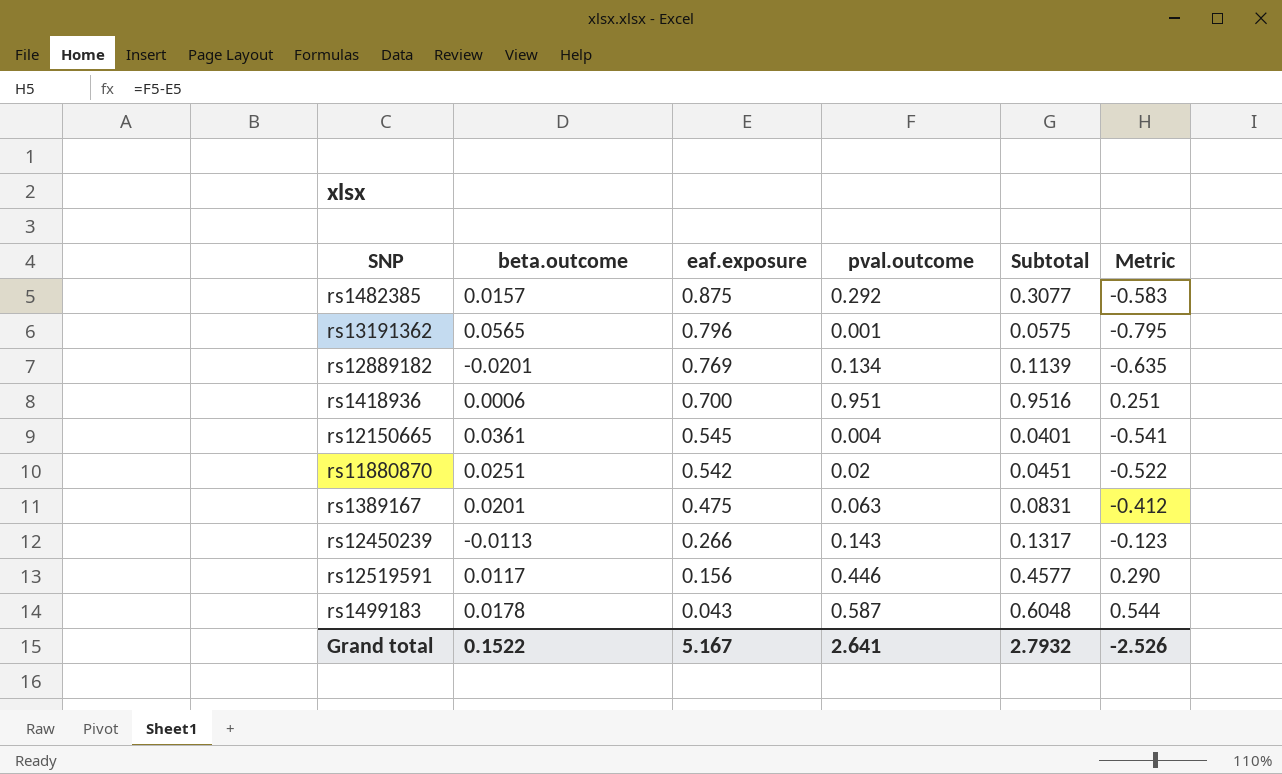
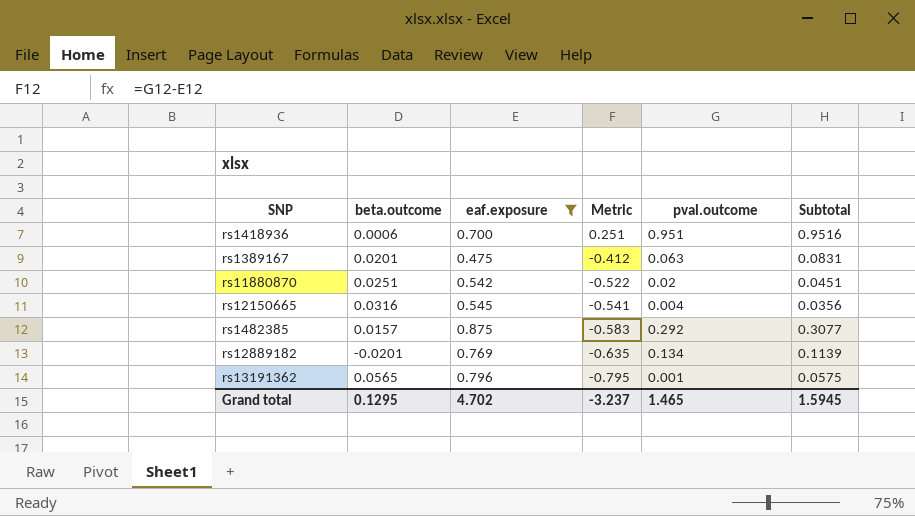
filter: none -> eaf.exposure >= 0.475
row order: eaf.exposure descending -> Metric descending
column Metric | position: 6 -> 4
rs12150665 | beta.outcome: 0.0361 -> 0.0316
rs12150665 | Subtotal: 0.0401 -> 0.0356
Grand total | beta.outcome: 0.1522 -> 0.1295
Grand total | eaf.exposure: 5.167 -> 4.702
Grand total | Metric: -2.526 -> -3.237
Grand total | pval.outcome: 2.641 -> 1.465
Grand total | Subtotal: 2.7932 -> 1.5945

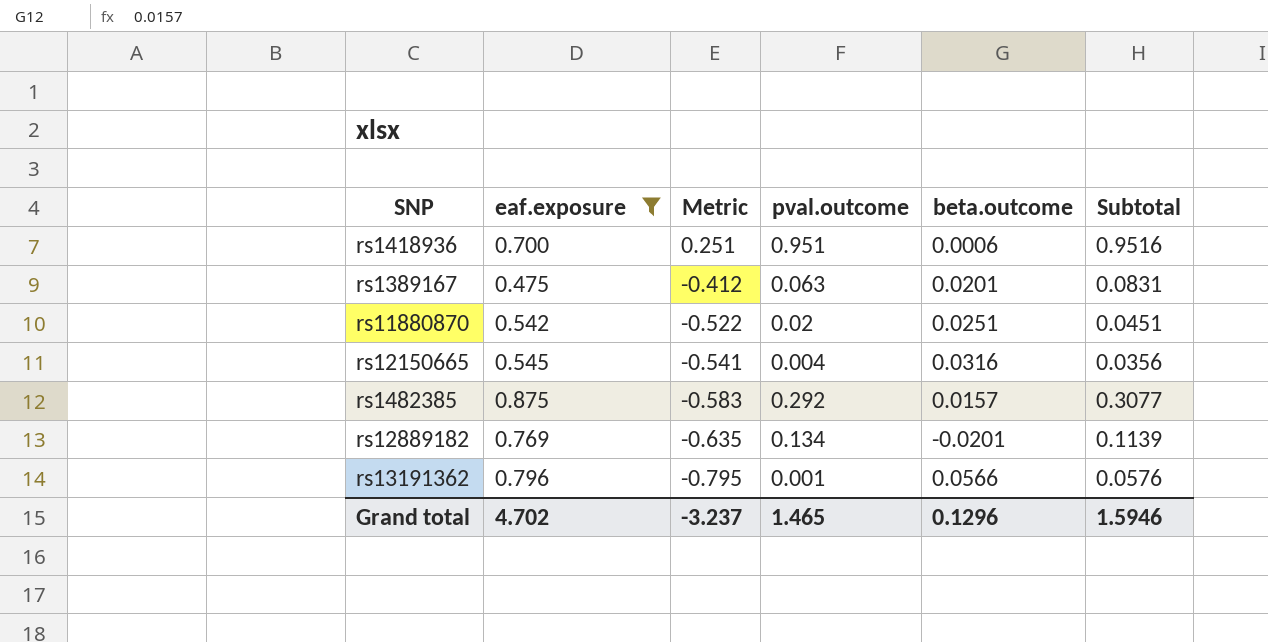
column beta.outcome | position: 2 -> 5
rs13191362 | beta.outcome: 0.0565 -> 0.0566
rs13191362 | Subtotal: 0.0575 -> 0.0576
Grand total | beta.outcome: 0.1295 -> 0.1296
Grand total | Subtotal: 1.5945 -> 1.5946

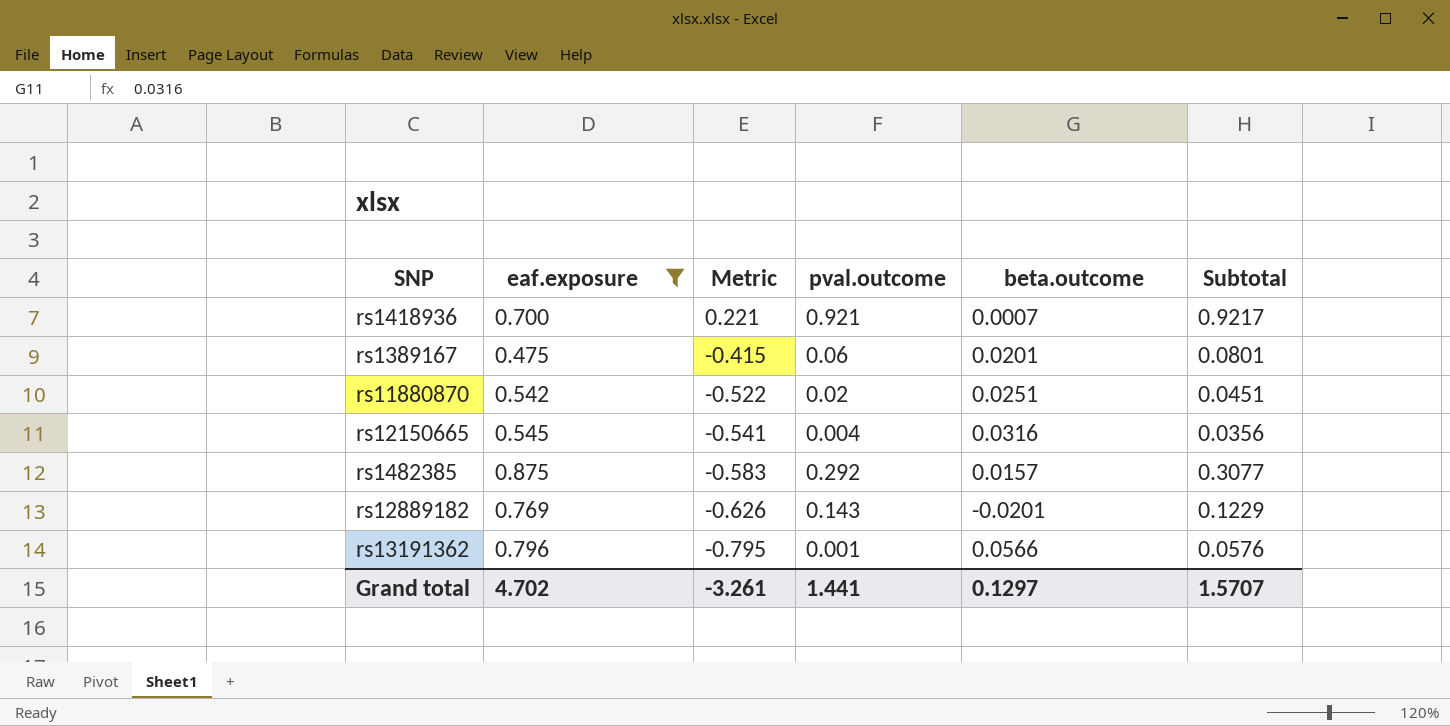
rs1418936 | Metric: 0.251 -> 0.221
rs1418936 | pval.outcome: 0.951 -> 0.921
rs1418936 | beta.outcome: 0.0006 -> 0.0007
rs1418936 | Subtotal: 0.9516 -> 0.9217
rs1389167 | Metric: -0.412 -> -0.415
rs1389167 | pval.outcome: 0.063 -> 0.06
rs1389167 | Subtotal: 0.0831 -> 0.0801
rs12889182 | Metric: -0.635 -> -0.626
rs12889182 | pval.outcome: 0.134 -> 0.143
rs12889182 | Subtotal: 0.1139 -> 0.1229
Grand total | Metric: -3.237 -> -3.261
Grand total | pval.outcome: 1.465 -> 1.441
Grand total | beta.outcome: 0.1296 -> 0.1297
Grand total | Subtotal: 1.5946 -> 1.5707

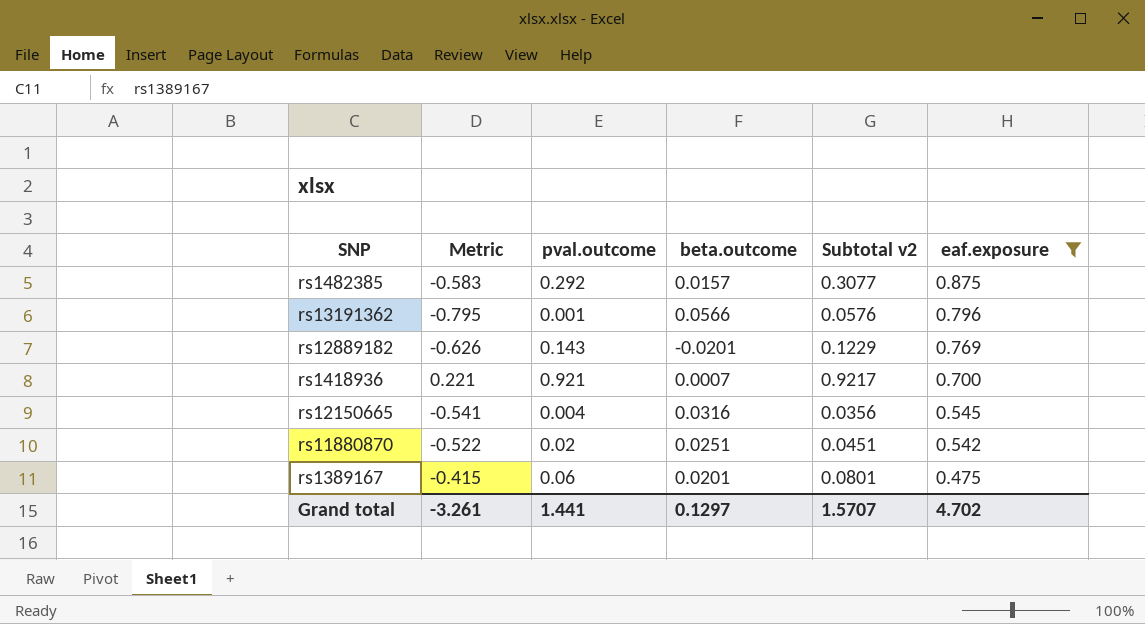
row order: Metric descending -> eaf.exposure descending
column name: Subtotal -> Subtotal v2
column eaf.exposure | position: 2 -> 6

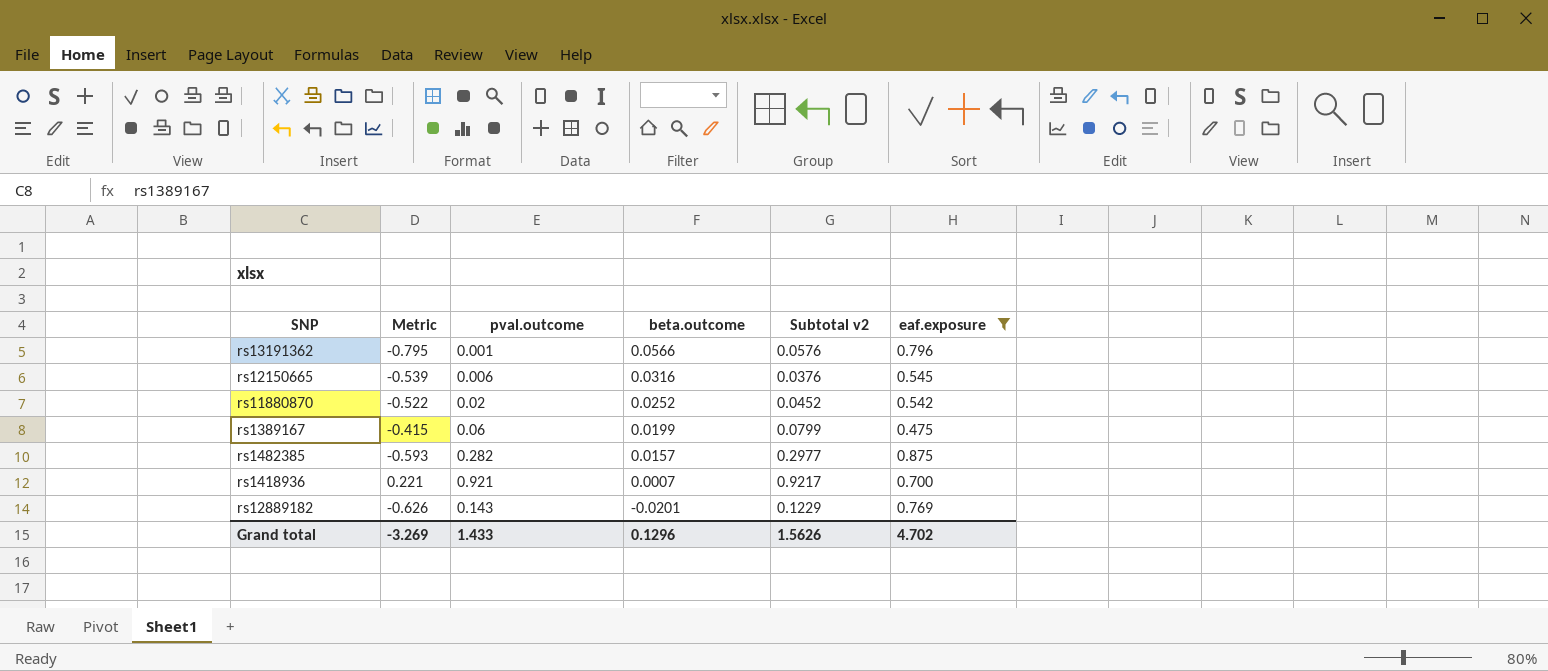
row order: eaf.exposure descending -> beta.outcome descending
rs12150665 | Metric: -0.541 -> -0.539
rs12150665 | pval.outcome: 0.004 -> 0.006
rs12150665 | Subtotal v2: 0.0356 -> 0.0376
rs11880870 | beta.outcome: 0.0251 -> 0.0252
rs11880870 | Subtotal v2: 0.0451 -> 0.0452
rs1389167 | beta.outcome: 0.0201 -> 0.0199
rs1389167 | Subtotal v2: 0.0801 -> 0.0799
rs1482385 | Metric: -0.583 -> -0.593
rs1482385 | pval.outcome: 0.292 -> 0.282
rs1482385 | Subtotal v2: 0.3077 -> 0.2977
Grand total | Metric: -3.261 -> -3.269
Grand total | pval.outcome: 1.441 -> 1.433
Grand total | beta.outcome: 0.1297 -> 0.1296
Grand total | Subtotal v2: 1.5707 -> 1.5626

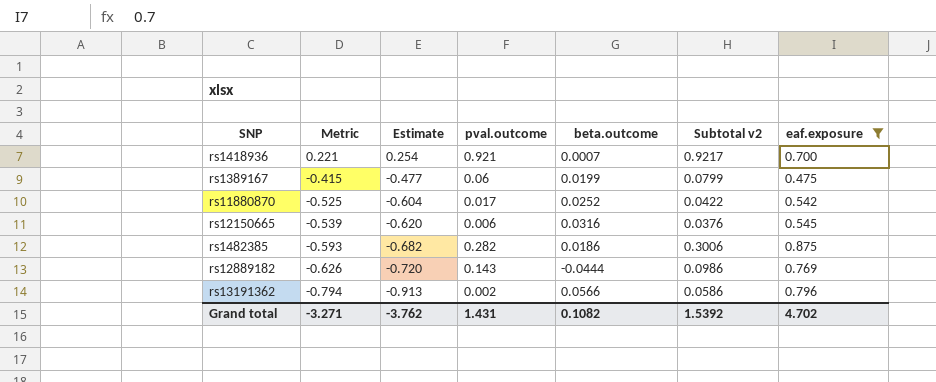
row order: beta.outcome descending -> Metric descending
column Estimate | formula: none -> [Metric] * 1.15
rs11880870 | Metric: -0.522 -> -0.525
rs11880870 | pval.outcome: 0.02 -> 0.017
rs11880870 | Subtotal v2: 0.0452 -> 0.0422
rs1482385 | beta.outcome: 0.0157 -> 0.0186
rs1482385 | Subtotal v2: 0.2977 -> 0.3006
rs12889182 | beta.outcome: -0.0201 -> -0.0444
rs12889182 | Subtotal v2: 0.1229 -> 0.0986
rs13191362 | Metric: -0.795 -> -0.794
rs13191362 | pval.outcome: 0.001 -> 0.002
rs13191362 | Subtotal v2: 0.0576 -> 0.0586
Grand total | Metric: -3.269 -> -3.271
Grand total | pval.outcome: 1.433 -> 1.431
Grand total | beta.outcome: 0.1296 -> 0.1082
Grand total | Subtotal v2: 1.5626 -> 1.5392

